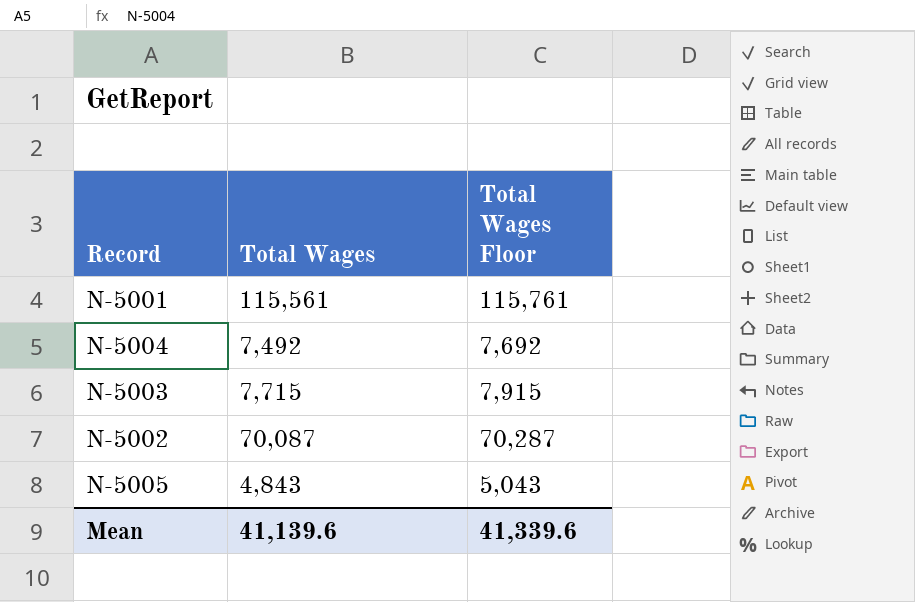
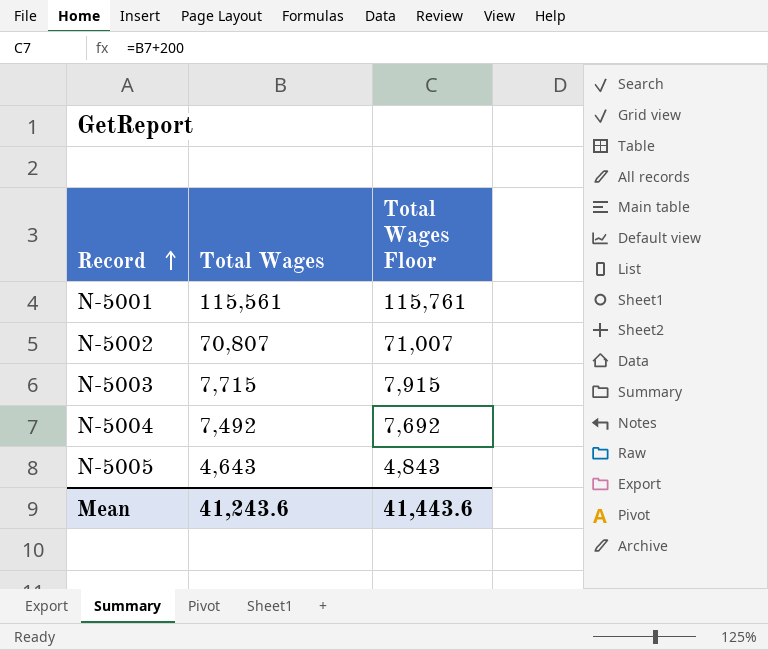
row order: none -> Record ascending
N-5002 | Total Wages: 70,087 -> 70,807
N-5002 | Total Wages Floor: 70,287 -> 71,007
N-5005 | Total Wages: 4,843 -> 4,643
N-5005 | Total Wages Floor: 5,043 -> 4,843
Mean | Total Wages: 41,139.6 -> 41,243.6
Mean | Total Wages Floor: 41,339.6 -> 41,443.6

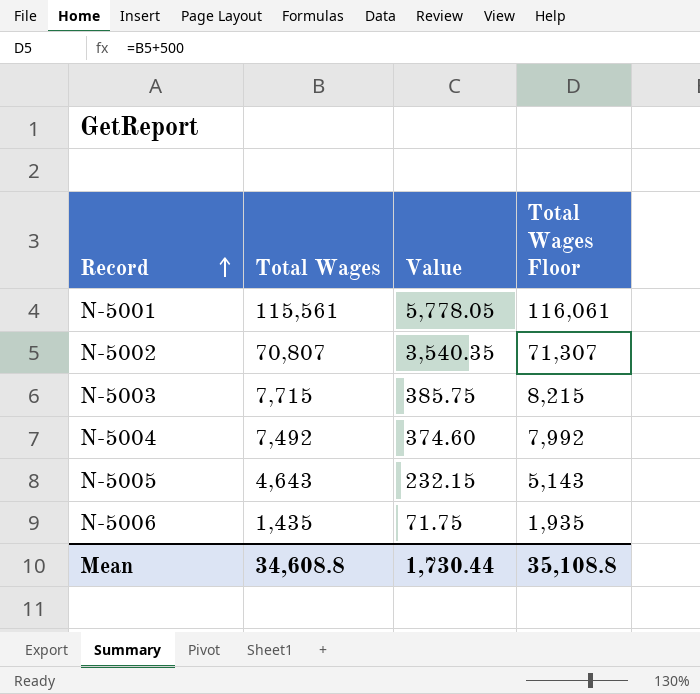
column Value | formula: none -> [Total Wages] * 0.05
column Total Wages Floor | formula: [Total Wages] + 200 -> [Total Wages] + 500
row N-5006: none -> 1,435 | 71.75 | 1,935
Mean | Total Wages: 41,243.6 -> 34,608.8
Mean | Total Wages Floor: 41,443.6 -> 35,108.8

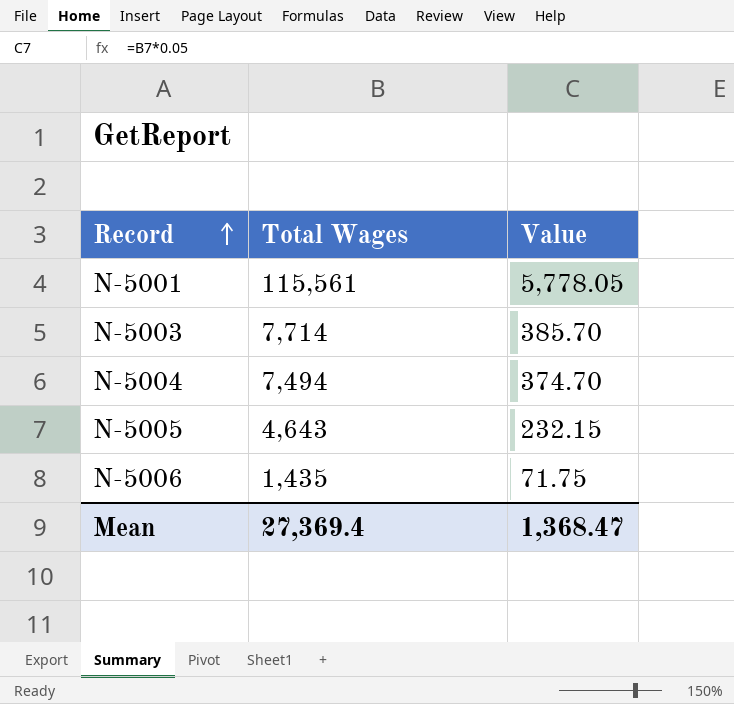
column Total Wages Floor | formula: [Total Wages] + 500 -> none
row N-5002: 70,807 | 3,540.35 | 71,307 -> none
N-5003 | Total Wages: 7,715 -> 7,714
N-5003 | Value: 385.75 -> 385.70
N-5004 | Total Wages: 7,492 -> 7,494
N-5004 | Value: 374.60 -> 374.70
Mean | Total Wages: 34,608.8 -> 27,369.4
Mean | Value: 1,730.44 -> 1,368.47

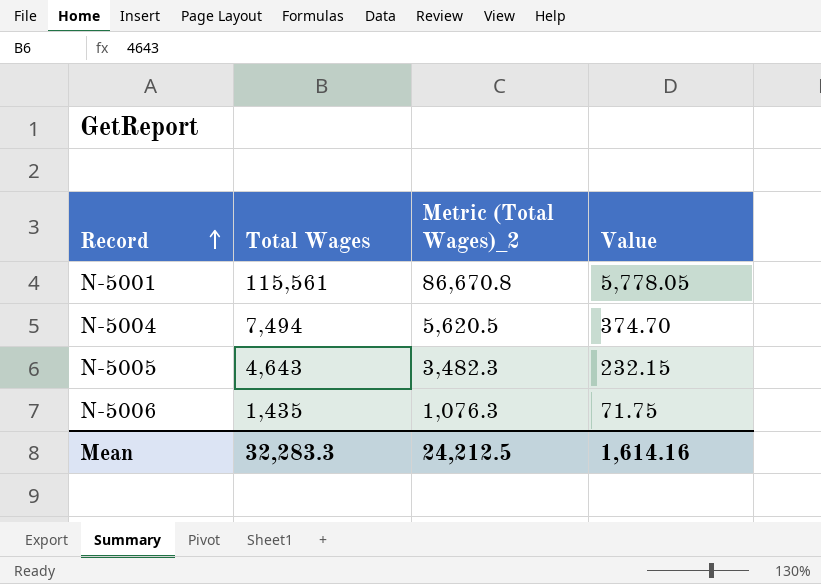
column Metric (Total Wages)_2 | formula: none -> [Total Wages] * 0.75
row N-5003: 7,714 | 385.70 -> none
Mean | Total Wages: 27,369.4 -> 32,283.3
Mean | Value: 1,368.47 -> 1,614.16

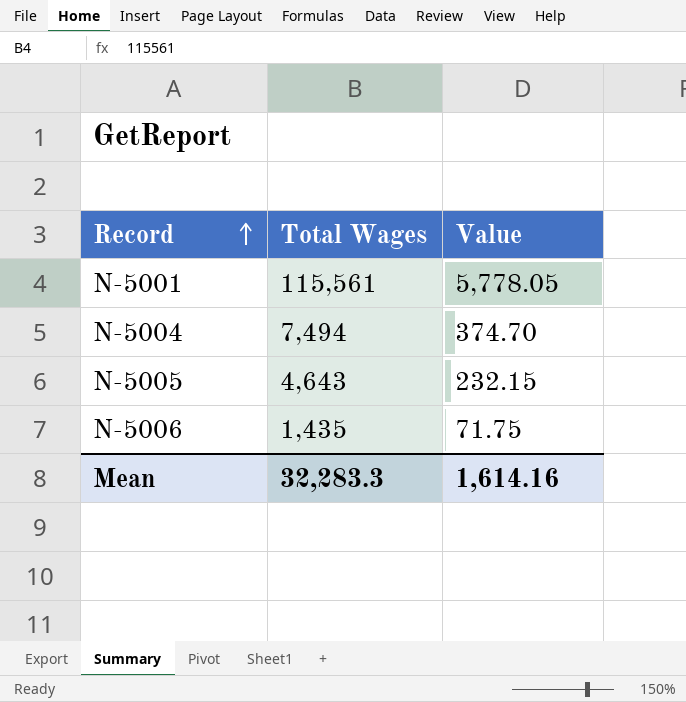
column Metric (Total Wages)_2 | formula: [Total Wages] * 0.75 -> none

